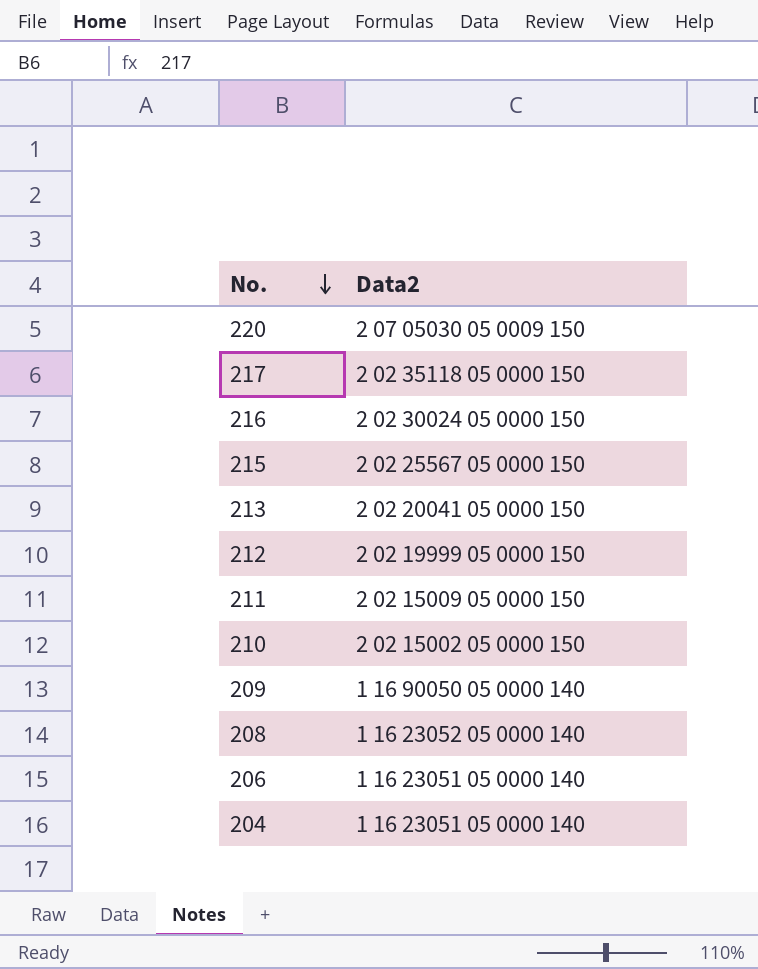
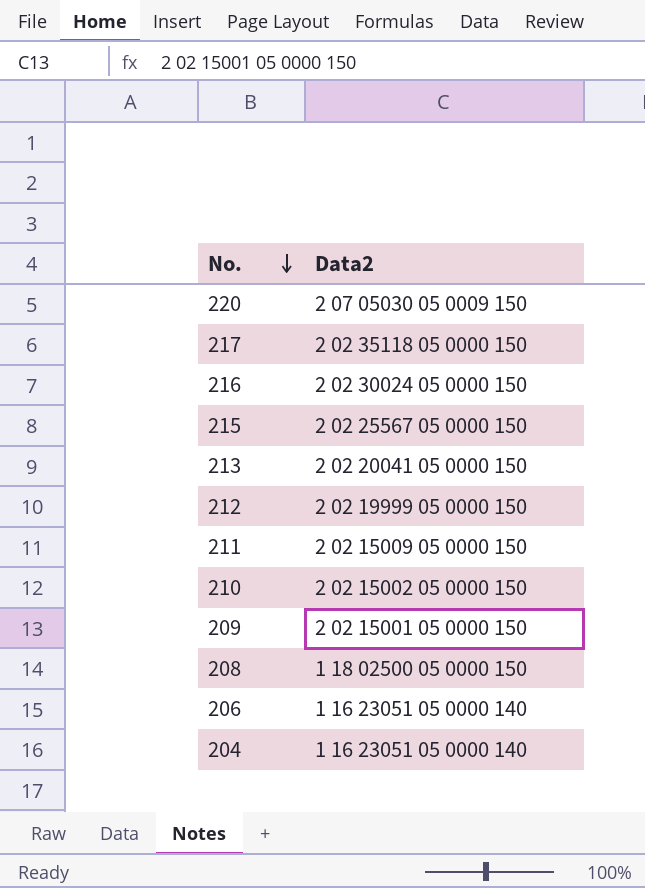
209 | Data2: 1 16 90050 05 0000 140 -> 2 02 15001 05 0000 150
208 | Data2: 1 16 23052 05 0000 140 -> 1 18 02500 05 0000 150

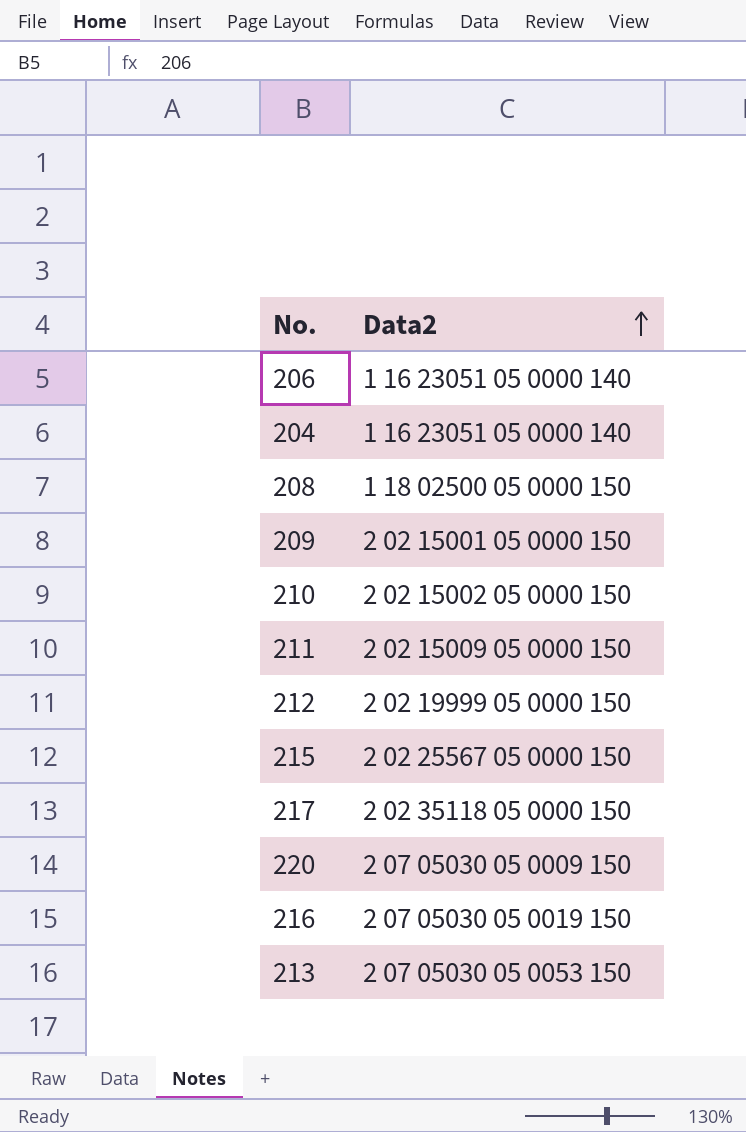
row order: No. descending -> Data2 ascending
216 | Data2: 2 02 30024 05 0000 150 -> 2 07 05030 05 0019 150
213 | Data2: 2 02 20041 05 0000 150 -> 2 07 05030 05 0053 150

